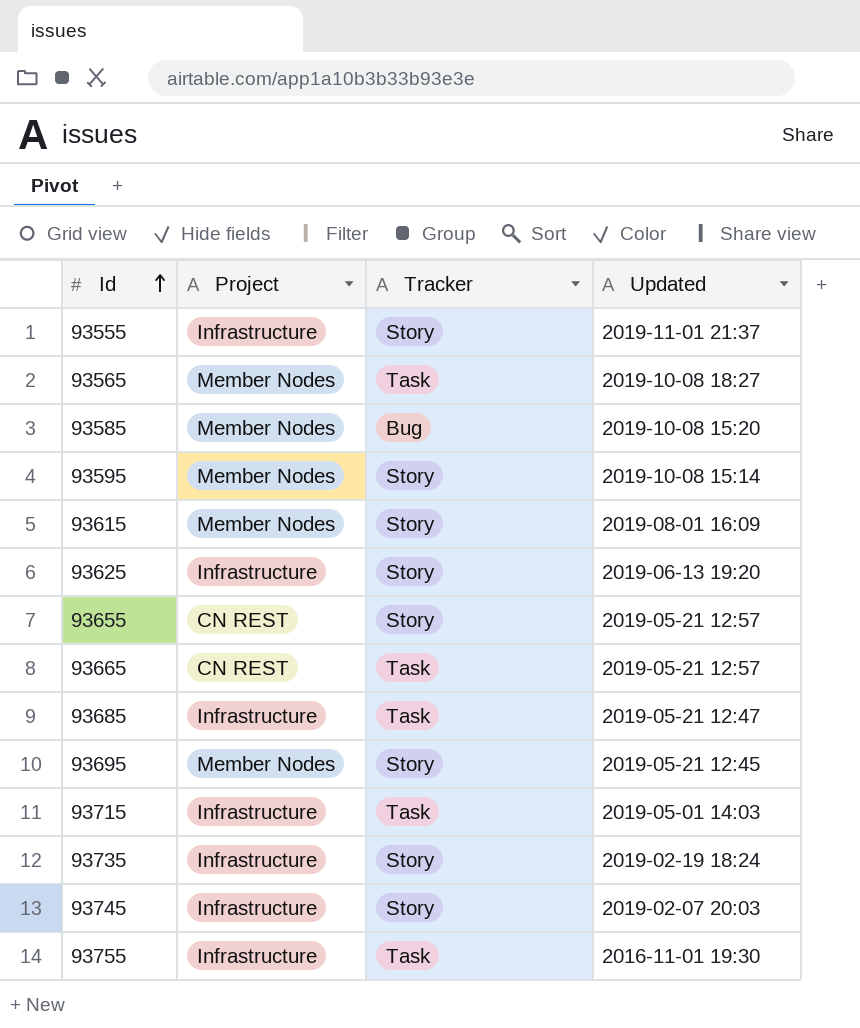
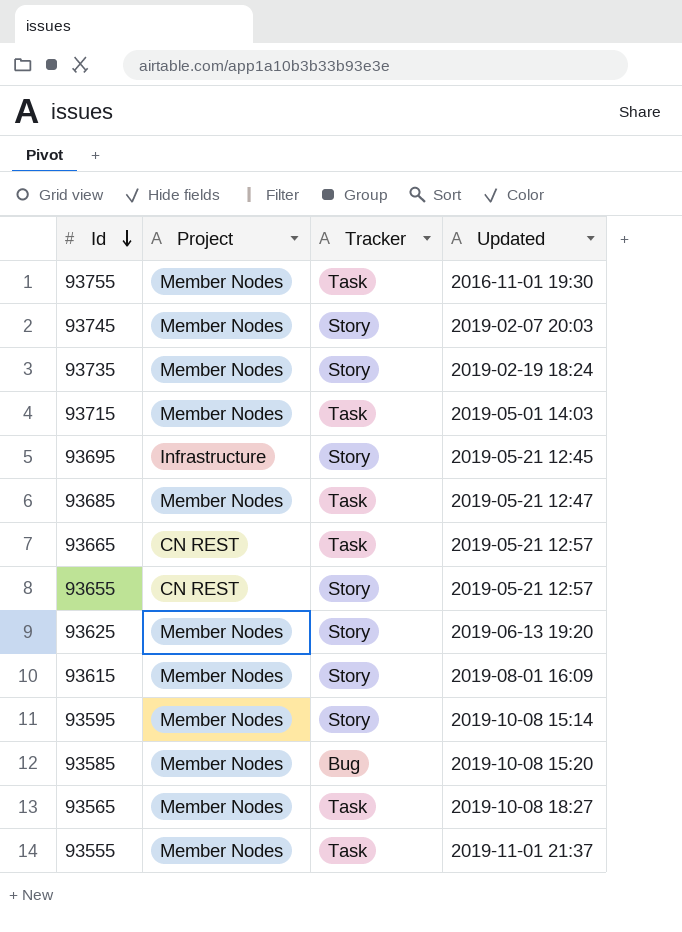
row order: Id ascending -> Id descending
93755 | Project: Infrastructure -> Member Nodes
93745 | Project: Infrastructure -> Member Nodes
93735 | Project: Infrastructure -> Member Nodes
93715 | Project: Infrastructure -> Member Nodes
93695 | Project: Member Nodes -> Infrastructure
93685 | Project: Infrastructure -> Member Nodes
93625 | Project: Infrastructure -> Member Nodes
93555 | Project: Infrastructure -> Member Nodes
93555 | Tracker: Story -> Task

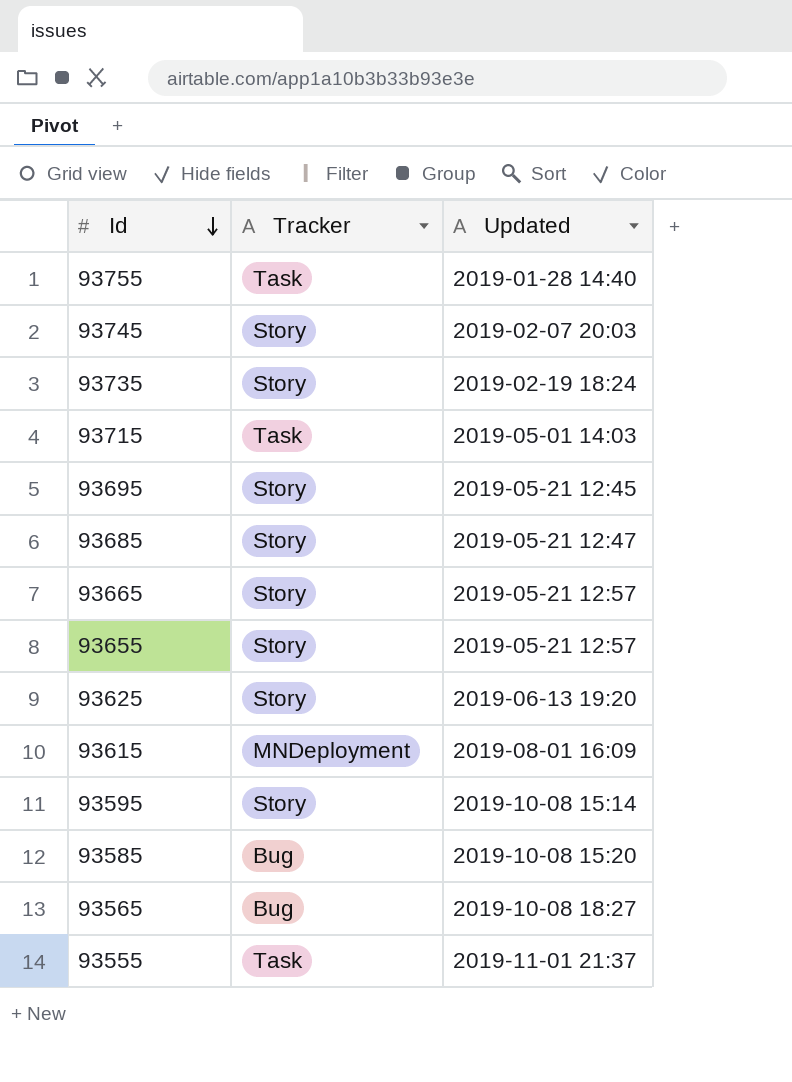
column Project | position: 2 -> none
93755 | Updated: 2016-11-01 19:30 -> 2019-01-28 14:40
93685 | Tracker: Task -> Story
93665 | Tracker: Task -> Story
93615 | Tracker: Story -> MNDeployment
93565 | Tracker: Task -> Bug

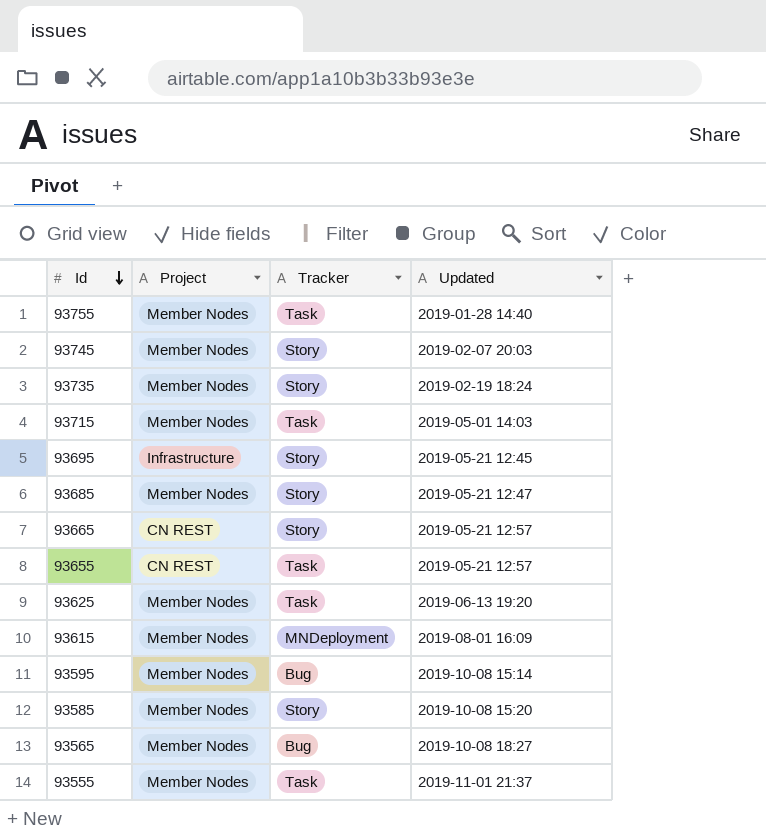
column Project | position: none -> 2
93655 | Tracker: Story -> Task
93625 | Tracker: Story -> Task
93595 | Tracker: Story -> Bug
93585 | Tracker: Bug -> Story

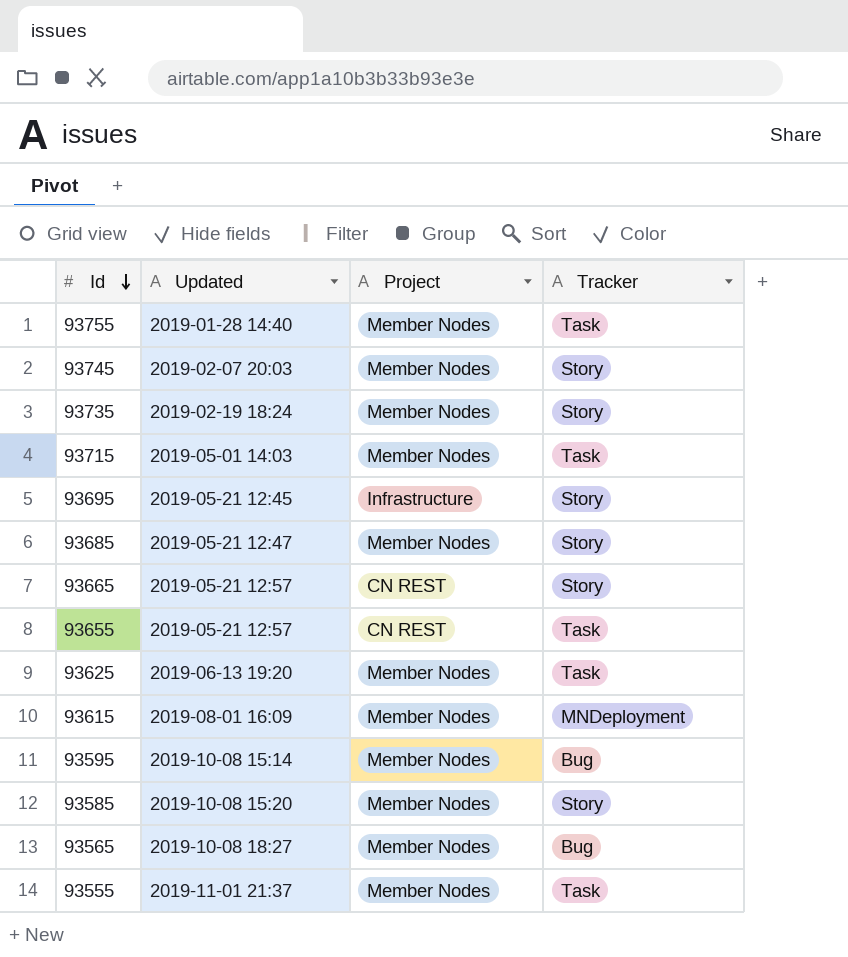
column Updated | position: 4 -> 2

